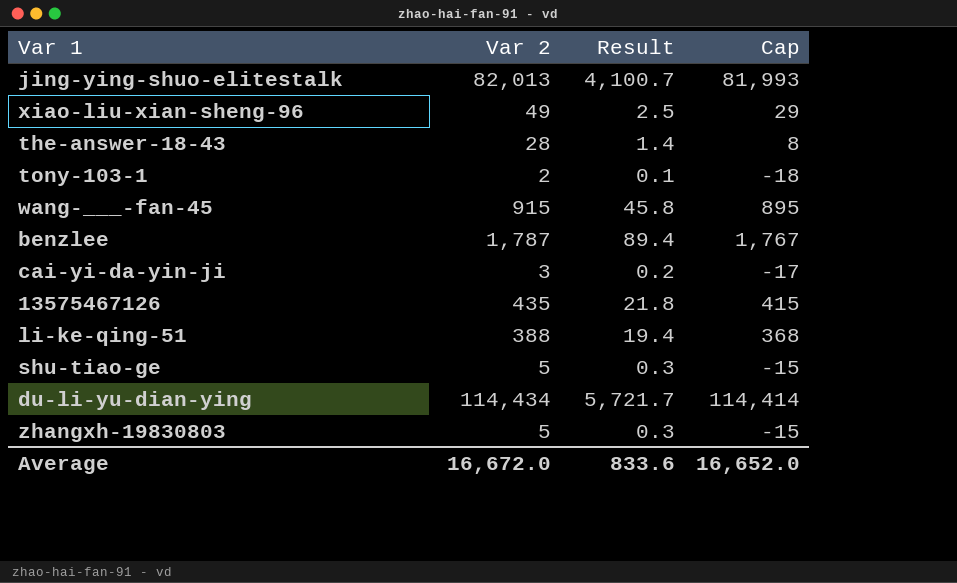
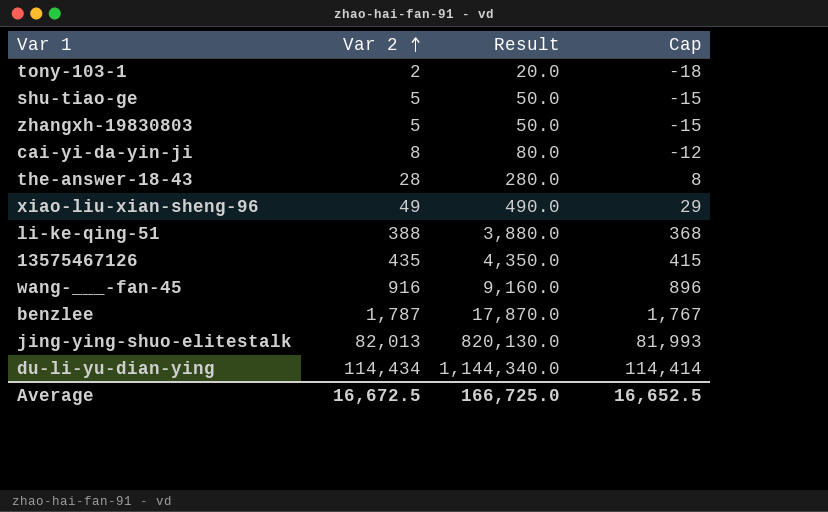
row order: none -> Var 2 ascending
column Result | formula: [Var 2] * 0.05 -> [Var 2] * 10
cai-yi-da-yin-ji | Var 2: 3 -> 8
cai-yi-da-yin-ji | Cap: -17 -> -12
wang-___-fan-45 | Var 2: 915 -> 916
wang-___-fan-45 | Cap: 895 -> 896
Average | Var 2: 16,672.0 -> 16,672.5
Average | Result: 833.6 -> 166,725.0
Average | Cap: 16,652.0 -> 16,652.5

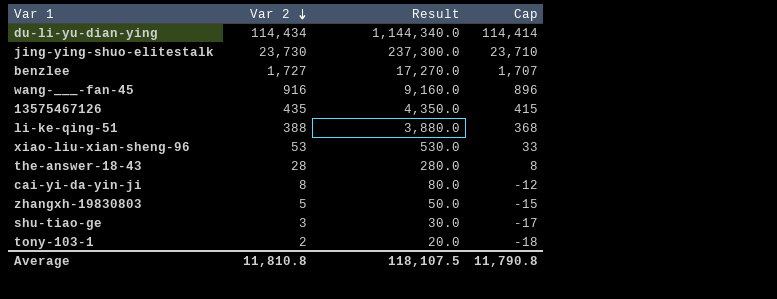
row order: Var 2 ascending -> Var 2 descending
jing-ying-shuo-elitestalk | Var 2: 82,013 -> 23,730
jing-ying-shuo-elitestalk | Result: 820,130.0 -> 237,300.0
jing-ying-shuo-elitestalk | Cap: 81,993 -> 23,710
benzlee | Var 2: 1,787 -> 1,727
benzlee | Result: 17,870.0 -> 17,270.0
benzlee | Cap: 1,767 -> 1,707
xiao-liu-xian-sheng-96 | Var 2: 49 -> 53
xiao-liu-xian-sheng-96 | Result: 490.0 -> 530.0
xiao-liu-xian-sheng-96 | Cap: 29 -> 33
shu-tiao-ge | Var 2: 5 -> 3
shu-tiao-ge | Result: 50.0 -> 30.0
shu-tiao-ge | Cap: -15 -> -17
Average | Var 2: 16,672.5 -> 11,810.8
Average | Result: 166,725.0 -> 118,107.5
Average | Cap: 16,652.5 -> 11,790.8

